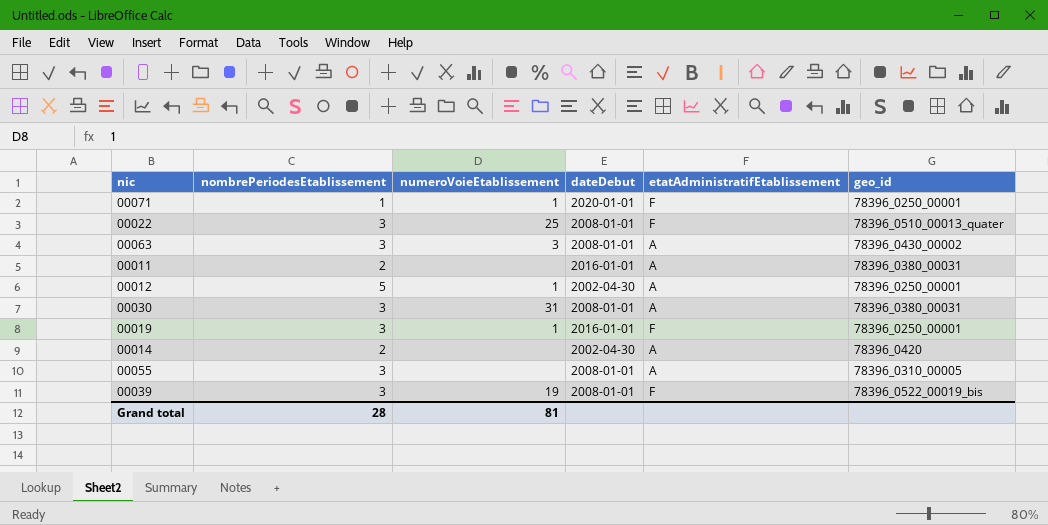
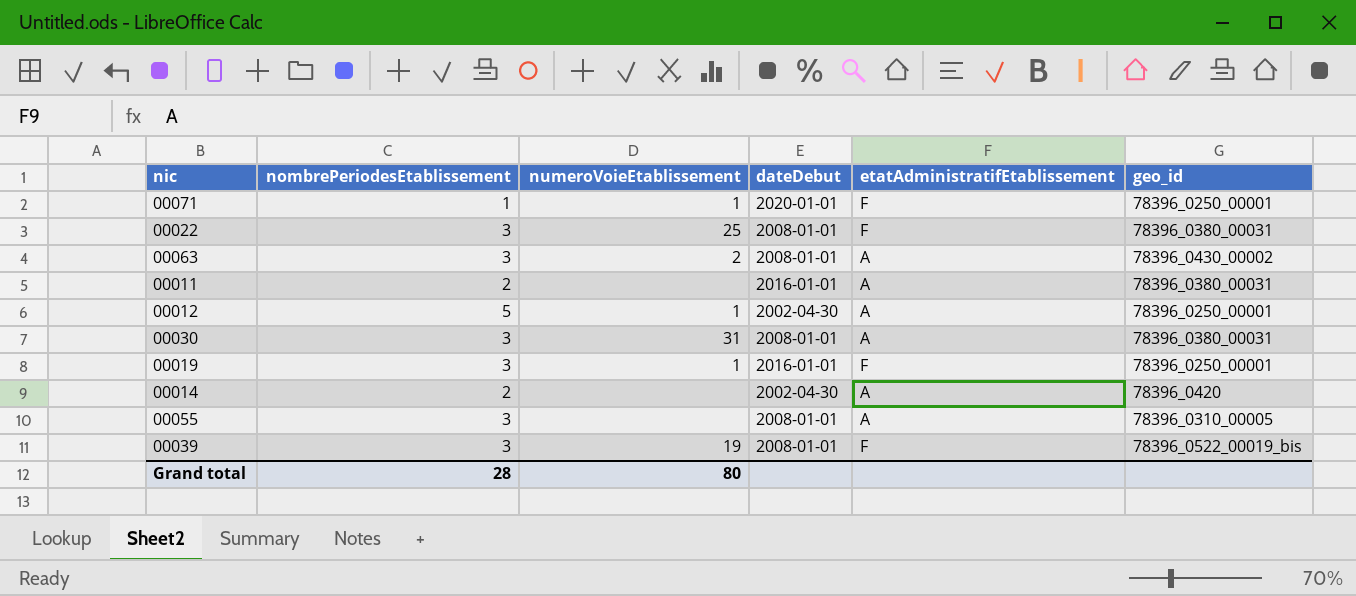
00022 | geo_id: 78396_0510_00013_quater -> 78396_0380_00031
00063 | numeroVoieEtablissement: 3 -> 2
Grand total | numeroVoieEtablissement: 81 -> 80

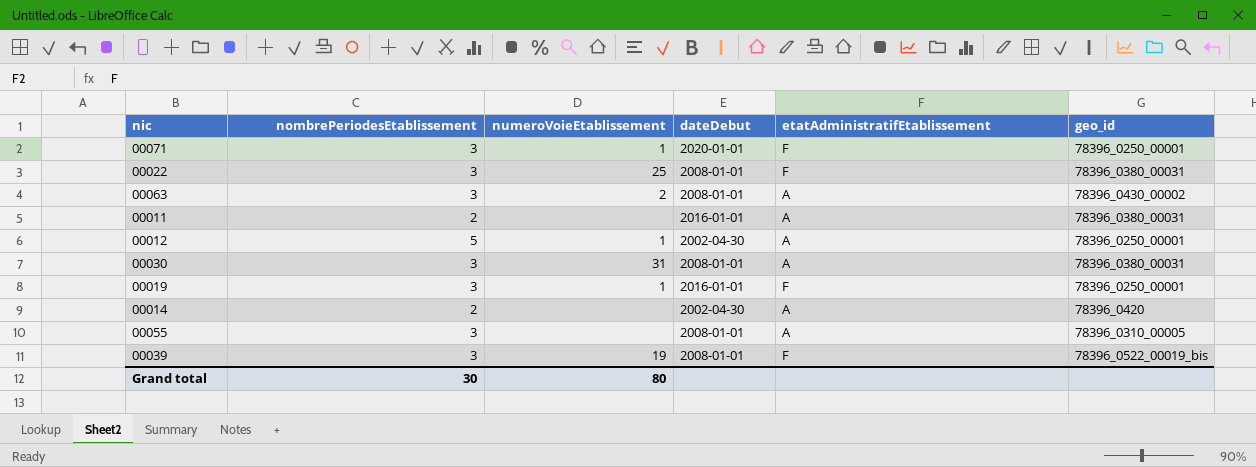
00071 | nombrePeriodesEtablissement: 1 -> 3
Grand total | nombrePeriodesEtablissement: 28 -> 30

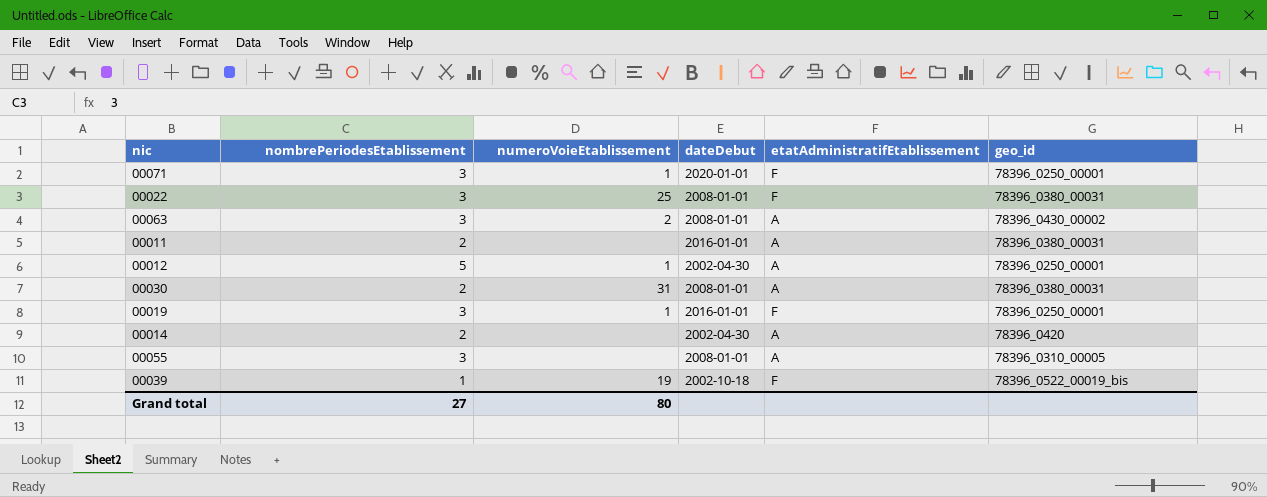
00030 | nombrePeriodesEtablissement: 3 -> 2
00039 | nombrePeriodesEtablissement: 3 -> 1
00039 | dateDebut: 2008-01-01 -> 2002-10-18
Grand total | nombrePeriodesEtablissement: 30 -> 27

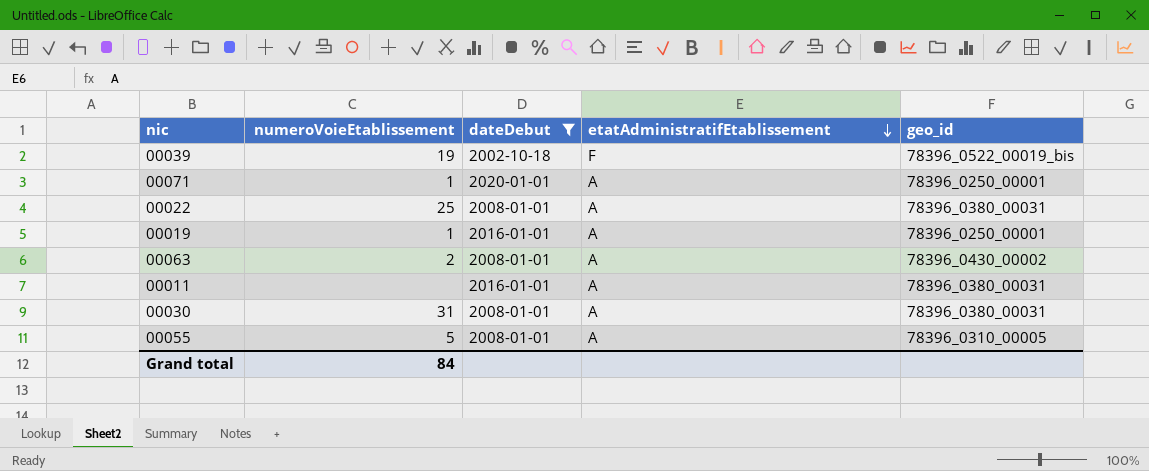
filter: none -> dateDebut != 2002-04-30
row order: none -> etatAdministratifEtablissement descending
column nombrePeriodesEtablissement | position: 2 -> none
00071 | etatAdministratifEtablissement: F -> A
00022 | etatAdministratifEtablissement: F -> A
00019 | etatAdministratifEtablissement: F -> A
00055 | numeroVoieEtablissement: none -> 5
Grand total | numeroVoieEtablissement: 80 -> 84

